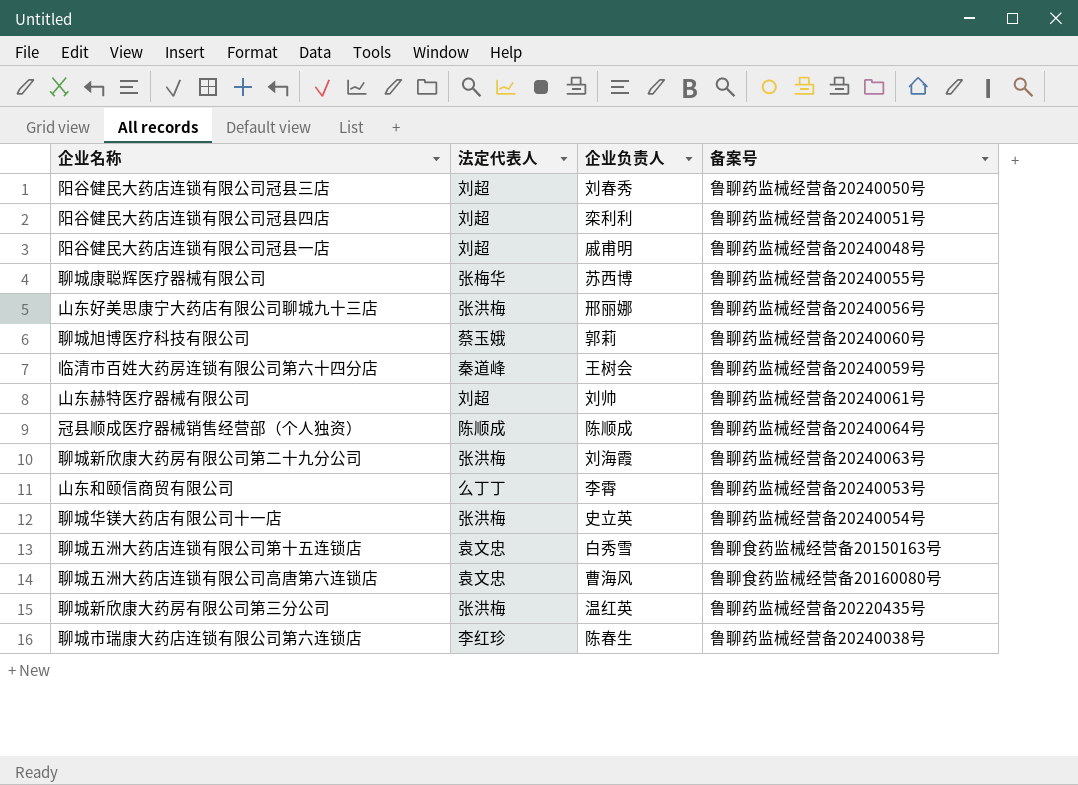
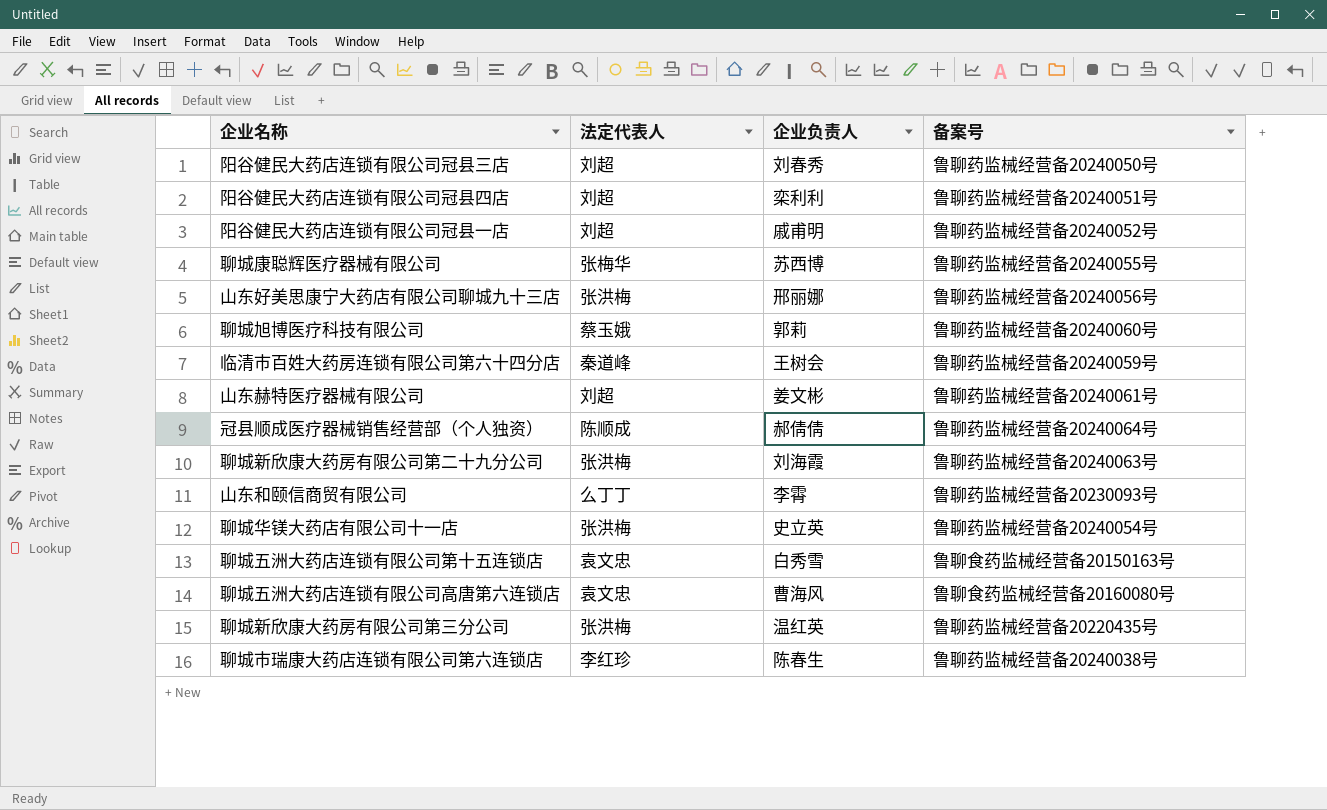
阳谷健民大药店连锁有限公司冠县一店 | 备案号: 鲁聊药监械经营备20240048号 -> 鲁聊药监械经营备20240052号
山东赫特医疗器械有限公司 | 企业负责人: 刘帅 -> 姜文彬
冠县顺成医疗器械销售经营部（个人独资） | 企业负责人: 陈顺成 -> 郝倩倩
山东和颐信商贸有限公司 | 备案号: 鲁聊药监械经营备20240053号 -> 鲁聊药监械经营备20230093号

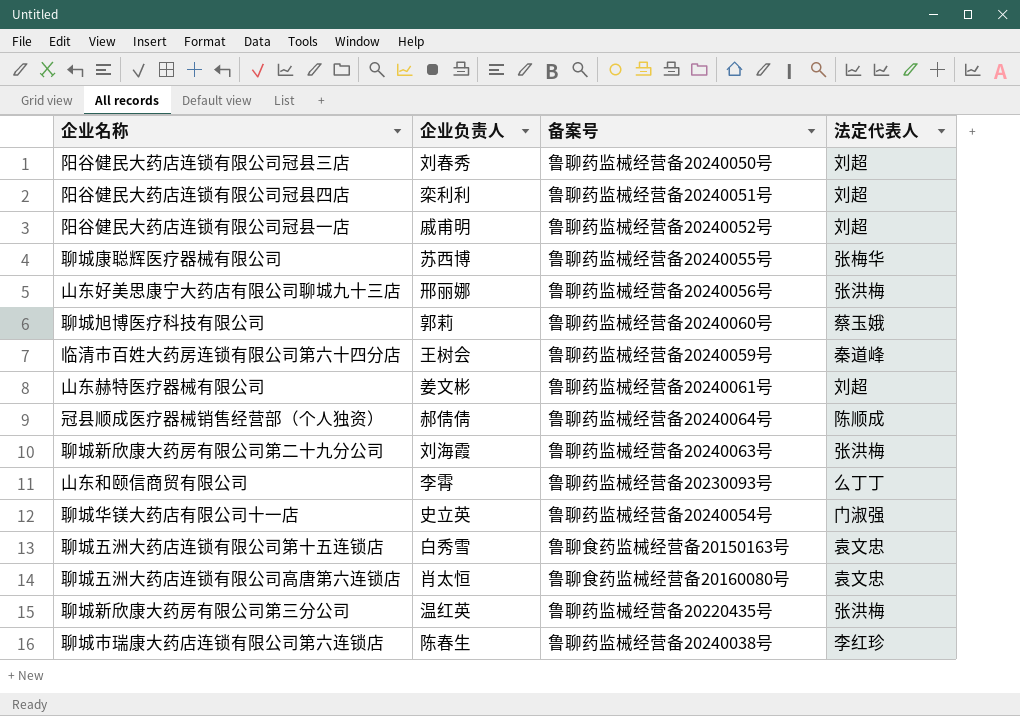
column 法定代表人 | position: 2 -> 4
聊城华镁大药店有限公司十一店 | 法定代表人: 张洪梅 -> 门淑强
聊城五洲大药店连锁有限公司高唐第六连锁店 | 企业负责人: 曹海风 -> 肖太恒

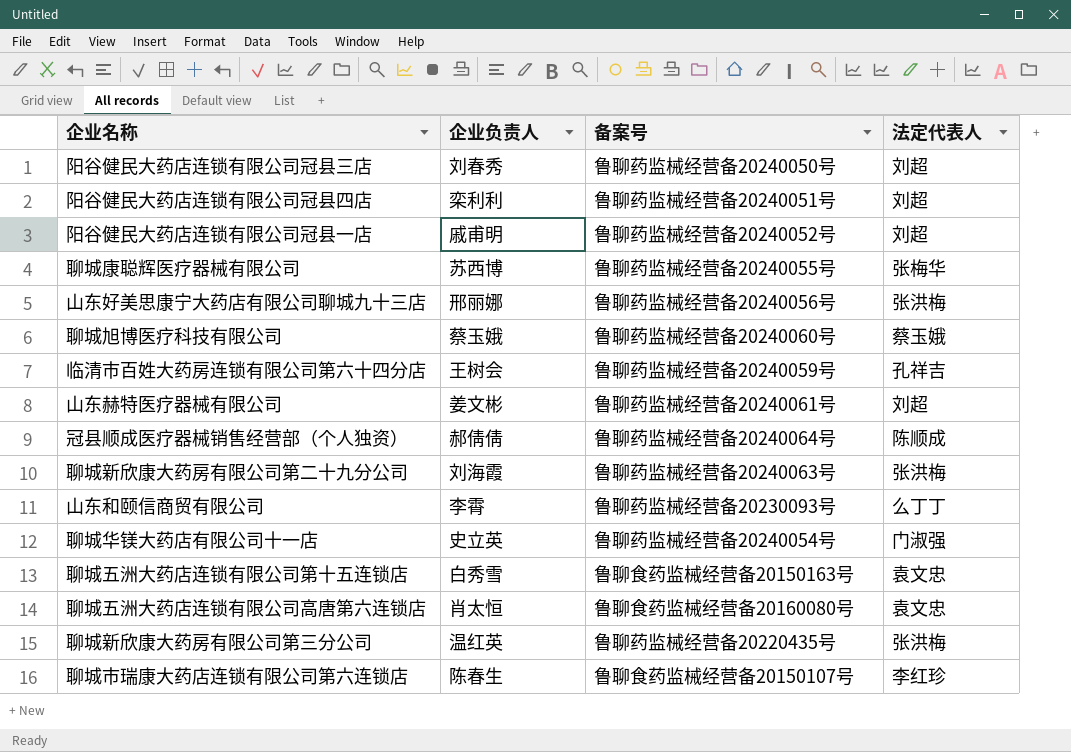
聊城旭博医疗科技有限公司 | 企业负责人: 郭莉 -> 蔡玉娥
临清市百姓大药房连锁有限公司第六十四分店 | 法定代表人: 秦道峰 -> 孔祥吉
聊城市瑞康大药店连锁有限公司第六连锁店 | 备案号: 鲁聊药监械经营备20240038号 -> 鲁聊食药监械经营备20150107号

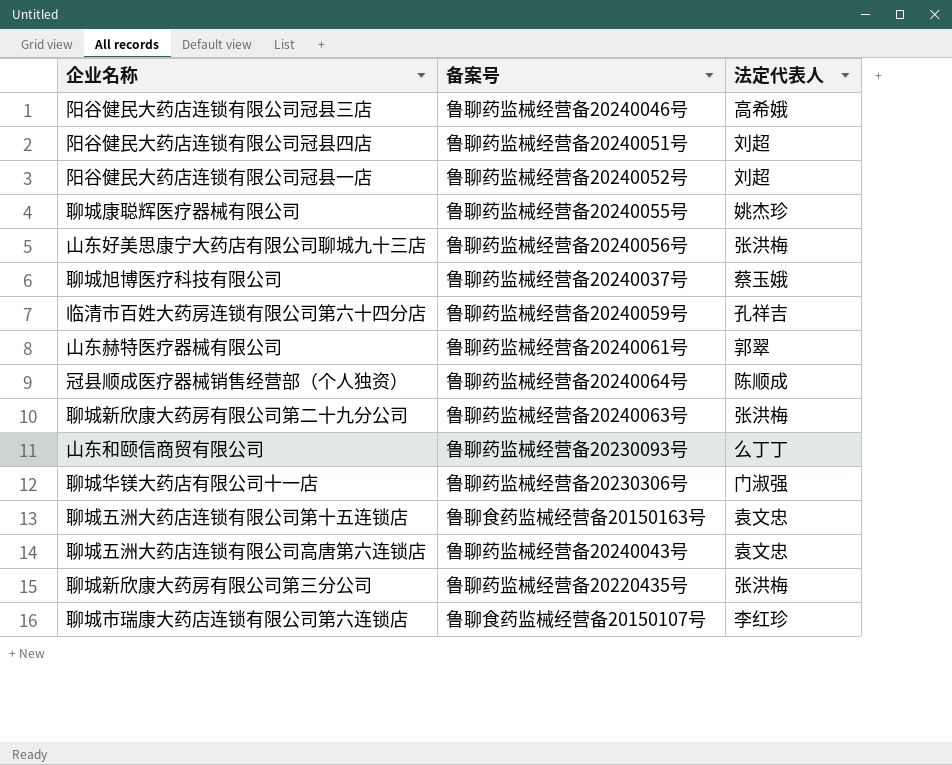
column 企业负责人 | position: 2 -> none
阳谷健民大药店连锁有限公司冠县三店 | 备案号: 鲁聊药监械经营备20240050号 -> 鲁聊药监械经营备20240046号
阳谷健民大药店连锁有限公司冠县三店 | 法定代表人: 刘超 -> 高希娥
聊城康聪辉医疗器械有限公司 | 法定代表人: 张梅华 -> 姚杰珍
聊城旭博医疗科技有限公司 | 备案号: 鲁聊药监械经营备20240060号 -> 鲁聊药监械经营备20240037号
山东赫特医疗器械有限公司 | 法定代表人: 刘超 -> 郭翠
聊城华镁大药店有限公司十一店 | 备案号: 鲁聊药监械经营备20240054号 -> 鲁聊药监械经营备20230306号
聊城五洲大药店连锁有限公司高唐第六连锁店 | 备案号: 鲁聊食药监械经营备20160080号 -> 鲁聊药监械经营备20240043号

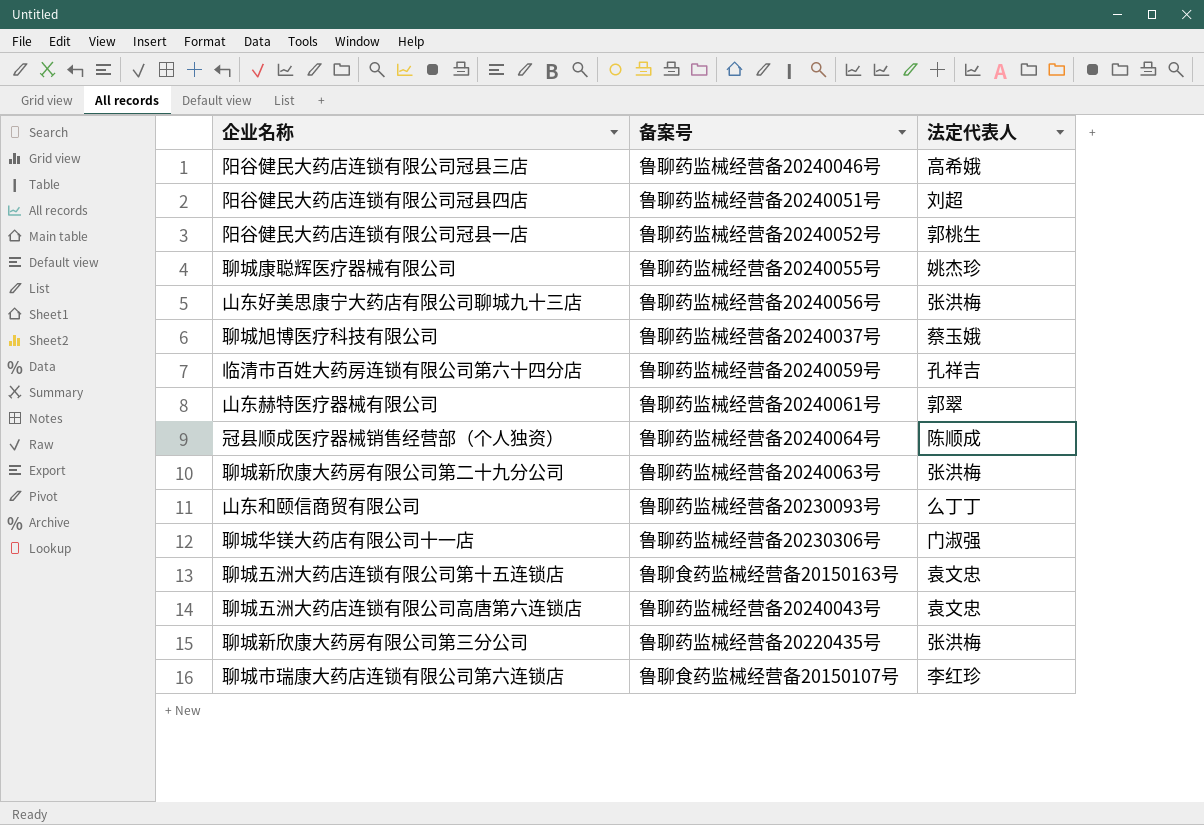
阳谷健民大药店连锁有限公司冠县一店 | 法定代表人: 刘超 -> 郭桃生

